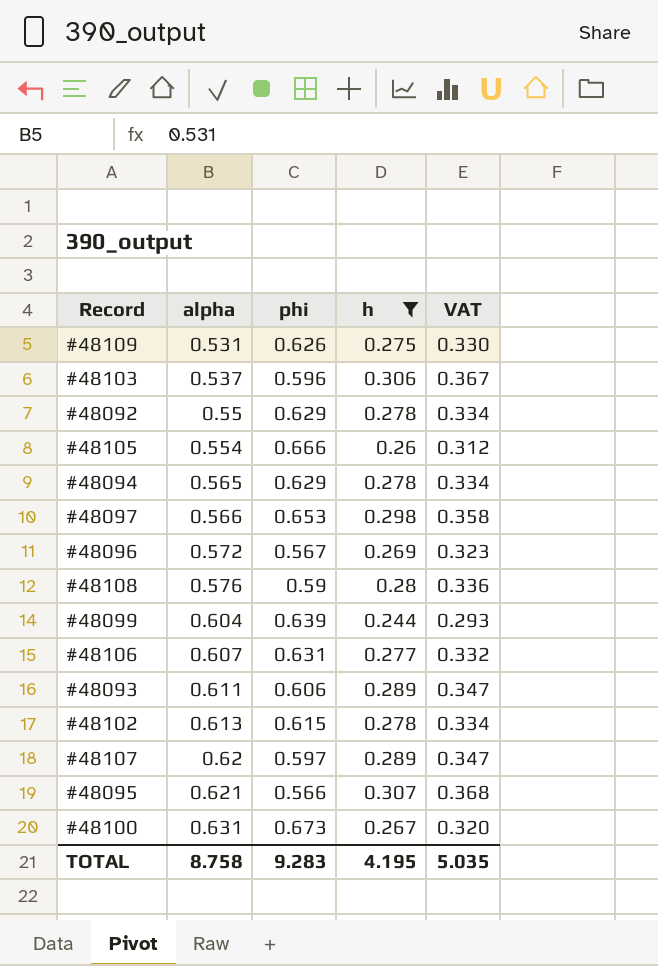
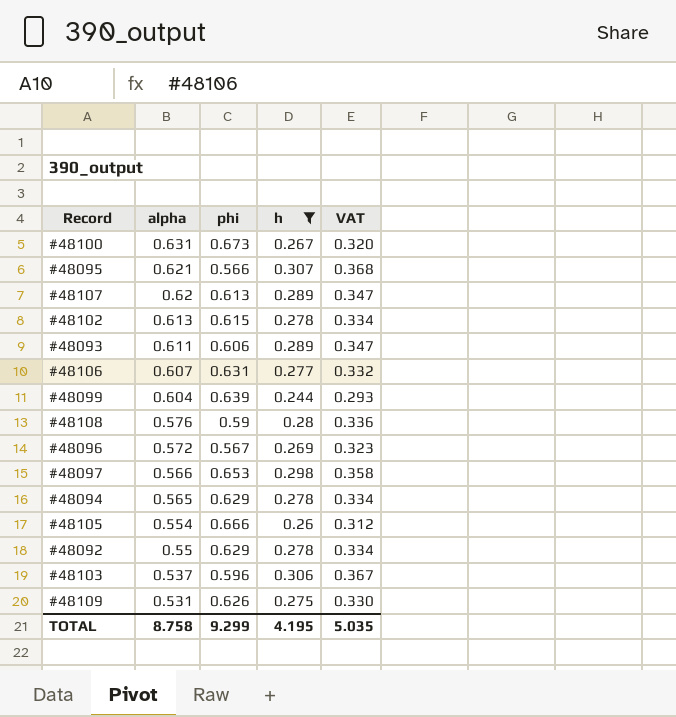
row order: alpha ascending -> alpha descending
#48107 | phi: 0.597 -> 0.613
TOTAL | phi: 9.283 -> 9.299

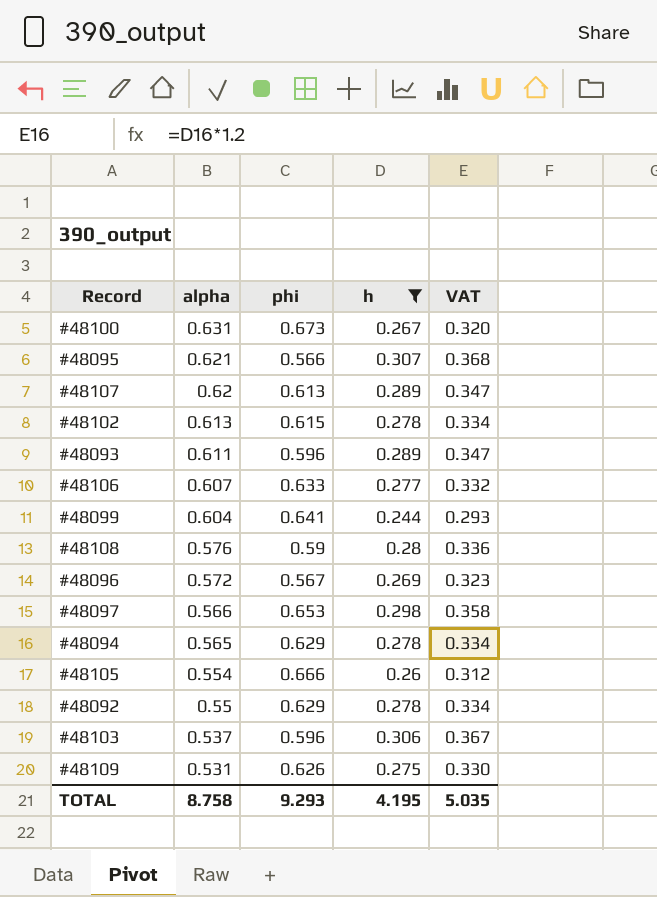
#48093 | phi: 0.606 -> 0.596
#48106 | phi: 0.631 -> 0.633
#48099 | phi: 0.639 -> 0.641
TOTAL | phi: 9.299 -> 9.293

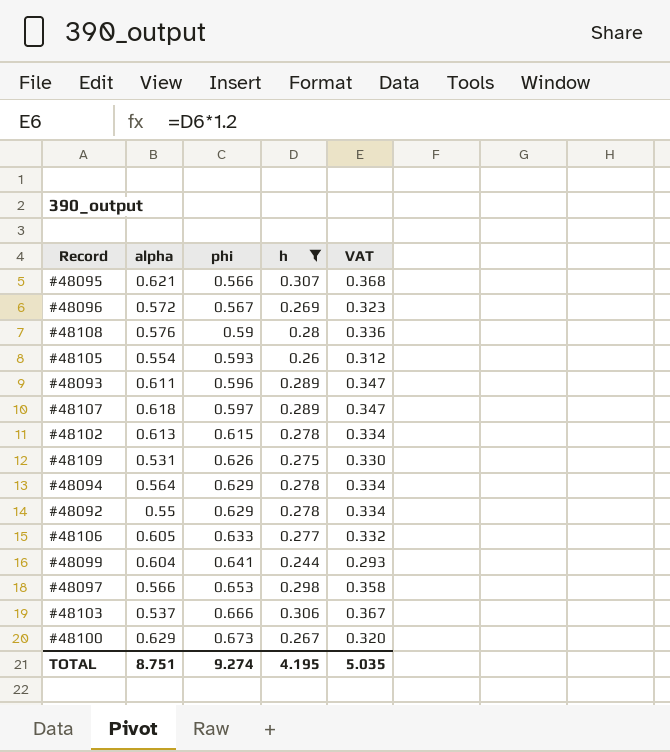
row order: alpha descending -> phi ascending
#48105 | phi: 0.666 -> 0.593
#48107 | alpha: 0.62 -> 0.618
#48107 | phi: 0.613 -> 0.597
#48094 | alpha: 0.565 -> 0.564
#48106 | alpha: 0.607 -> 0.605
#48103 | phi: 0.596 -> 0.666
#48100 | alpha: 0.631 -> 0.629
TOTAL | alpha: 8.758 -> 8.751
TOTAL | phi: 9.293 -> 9.274

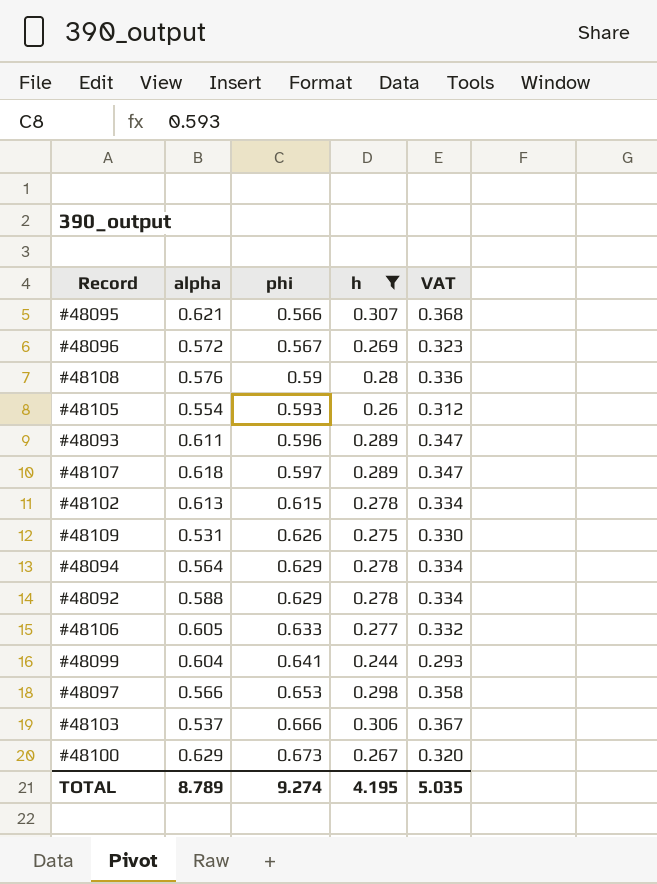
#48092 | alpha: 0.55 -> 0.588
TOTAL | alpha: 8.751 -> 8.789

